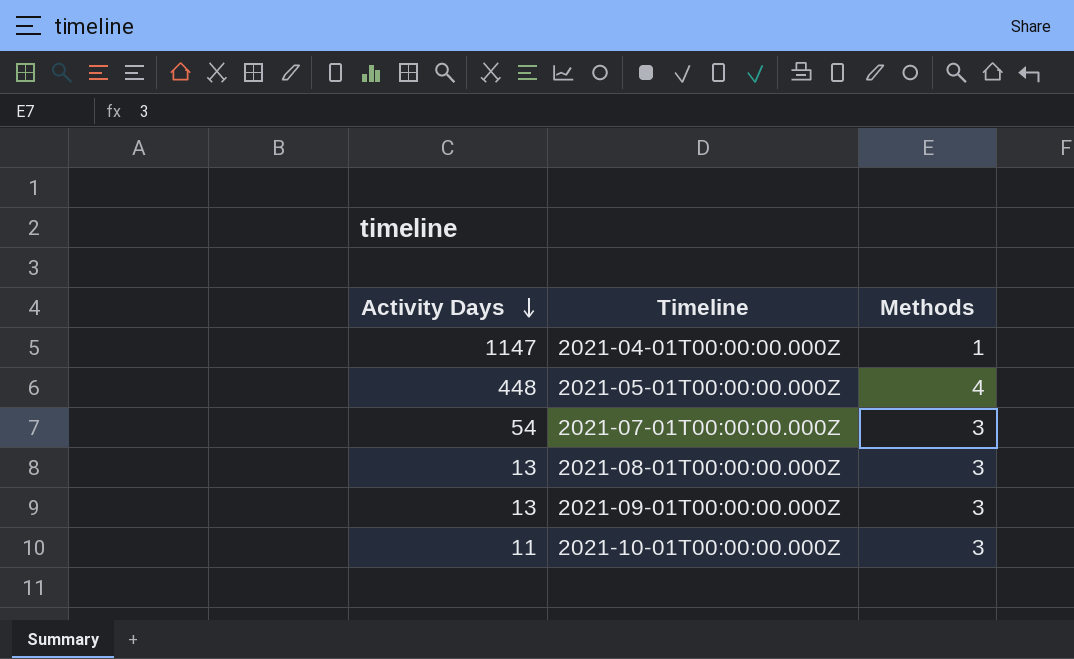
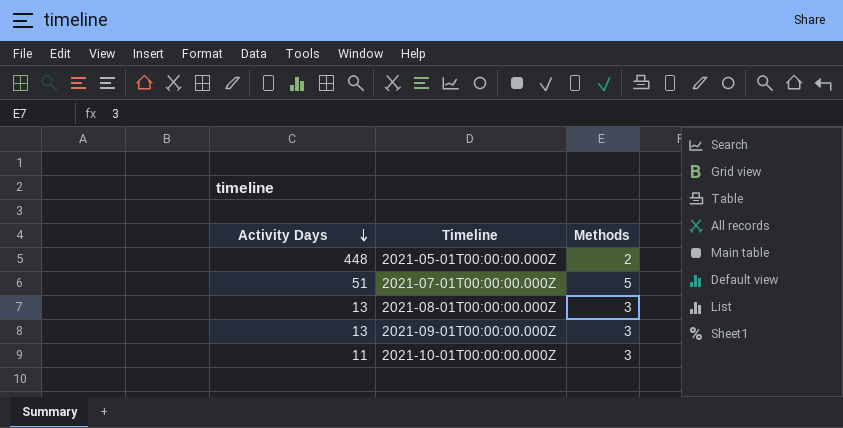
row 2021-04-01T00:00:00.000Z: 1147 | 1 -> none
2021-05-01T00:00:00.000Z | Methods: 4 -> 2
2021-07-01T00:00:00.000Z | Activity Days: 54 -> 51
2021-07-01T00:00:00.000Z | Methods: 3 -> 5

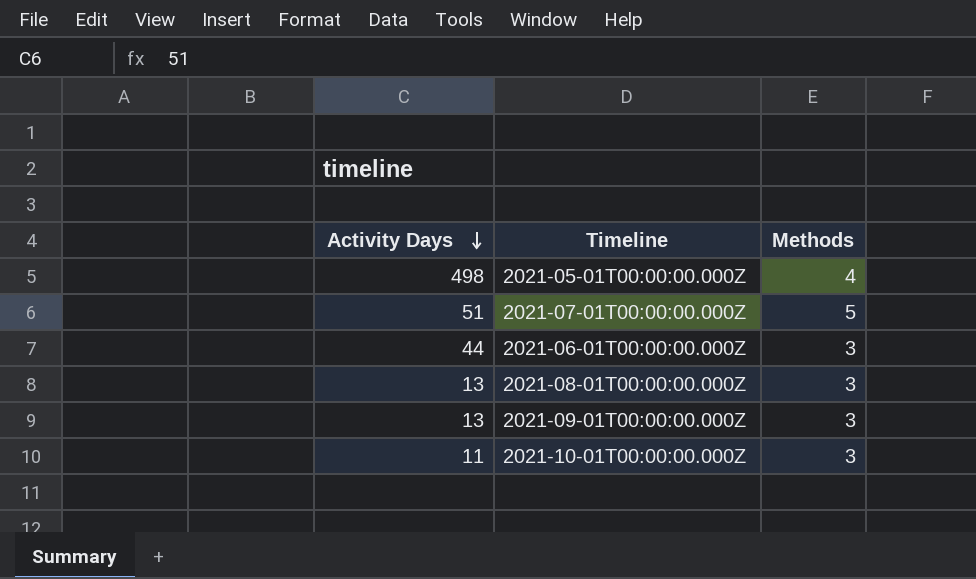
2021-05-01T00:00:00.000Z | Activity Days: 448 -> 498
2021-05-01T00:00:00.000Z | Methods: 2 -> 4
row 2021-06-01T00:00:00.000Z: none -> 44 | 3

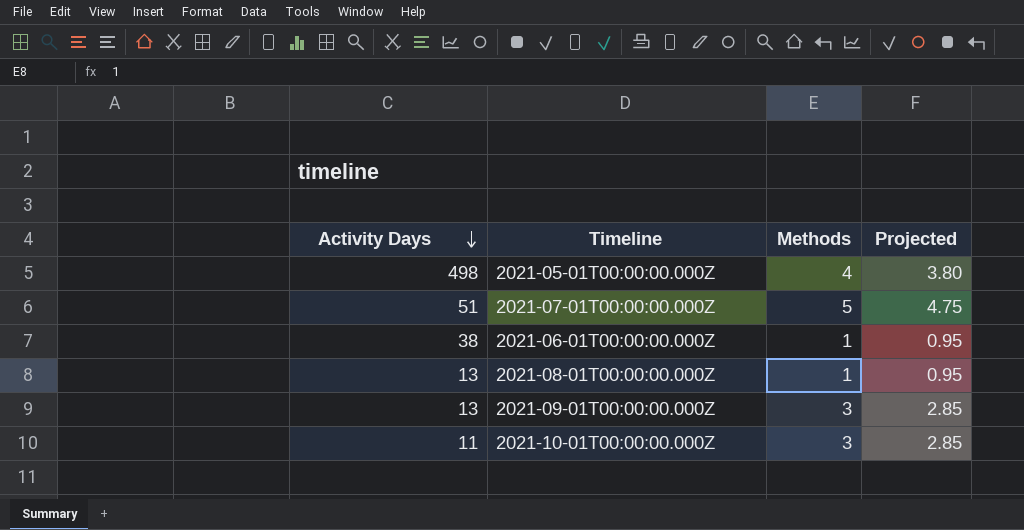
column Projected | formula: none -> [Methods] * 0.95
2021-06-01T00:00:00.000Z | Activity Days: 44 -> 38
2021-06-01T00:00:00.000Z | Methods: 3 -> 1
2021-08-01T00:00:00.000Z | Methods: 3 -> 1

